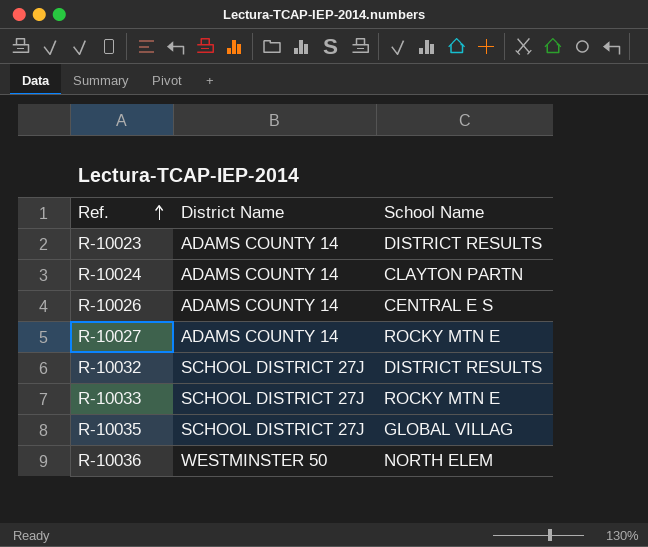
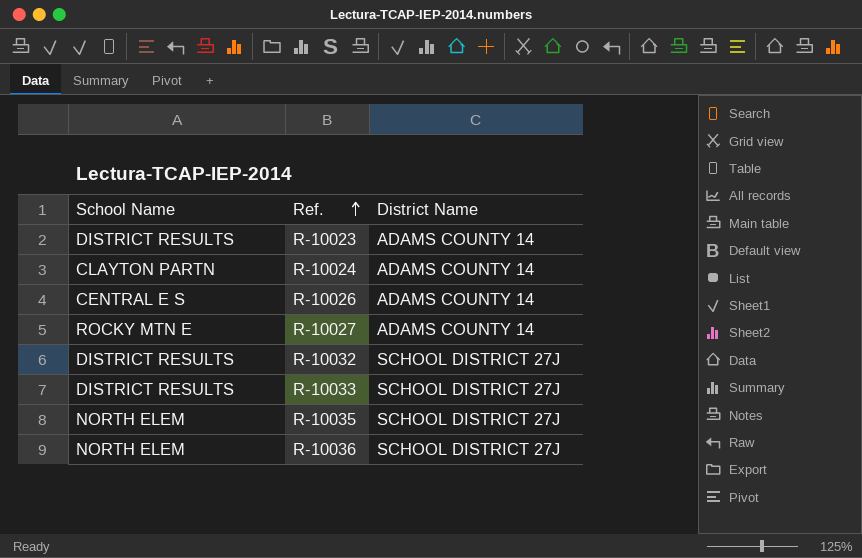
column School Name | position: 3 -> 1
R-10033 | School Name: ROCKY MTN E -> DISTRICT RESULTS
R-10035 | School Name: GLOBAL VILLAG -> NORTH ELEM
R-10036 | District Name: WESTMINSTER 50 -> SCHOOL DISTRICT 27J

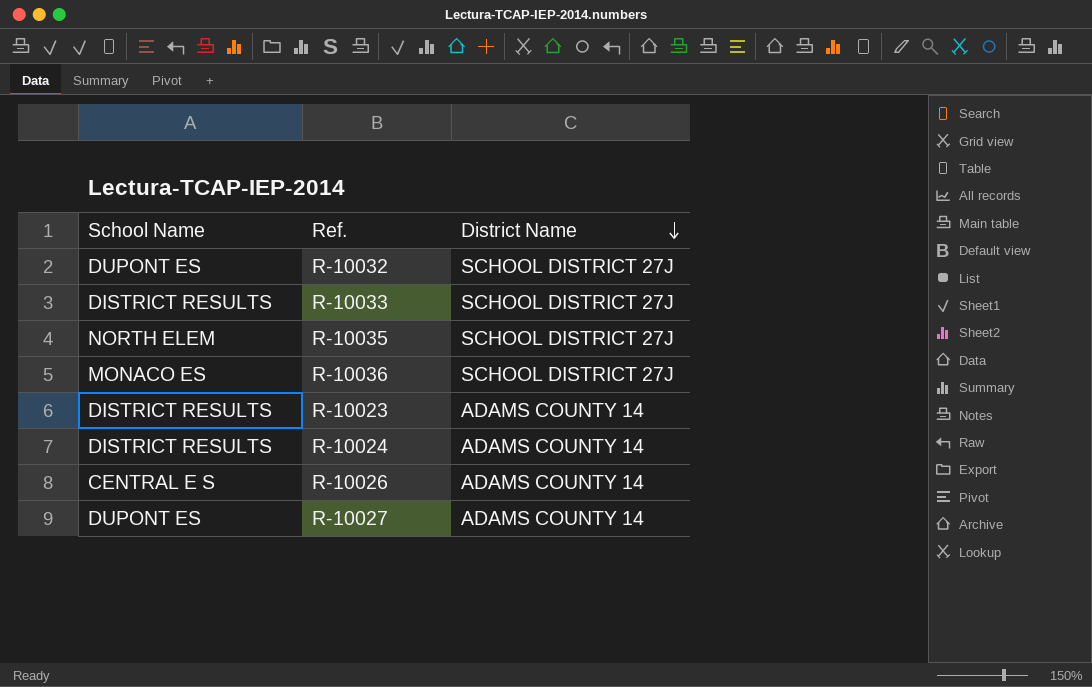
row order: Ref. ascending -> District Name descending
R-10032 | School Name: DISTRICT RESULTS -> DUPONT ES
R-10036 | School Name: NORTH ELEM -> MONACO ES
R-10024 | School Name: CLAYTON PARTN -> DISTRICT RESULTS
R-10027 | School Name: ROCKY MTN E -> DUPONT ES

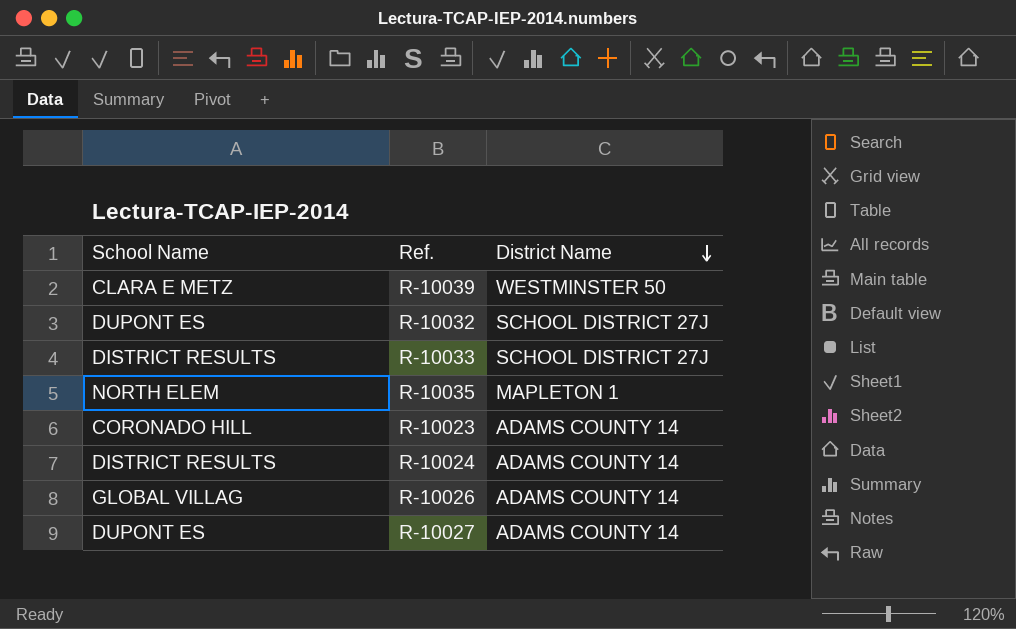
row R-10036: MONACO ES | SCHOOL DISTRICT 27J -> none
row R-10039: none -> CLARA E METZ | WESTMINSTER 50
R-10035 | District Name: SCHOOL DISTRICT 27J -> MAPLETON 1
R-10023 | School Name: DISTRICT RESULTS -> CORONADO HILL
R-10026 | School Name: CENTRAL E S -> GLOBAL VILLAG

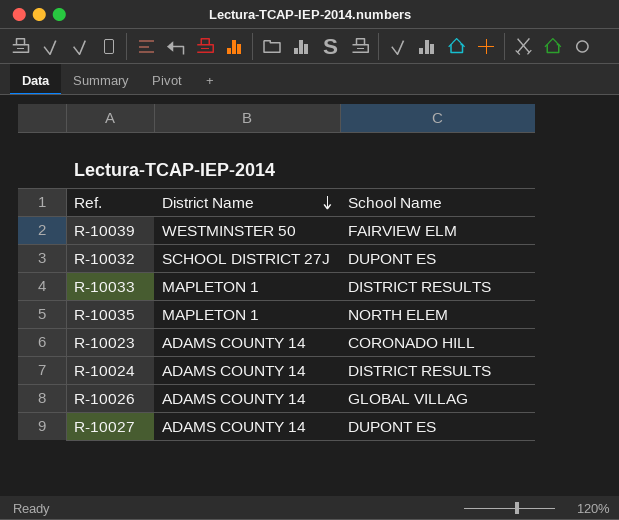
column School Name | position: 1 -> 3
R-10039 | School Name: CLARA E METZ -> FAIRVIEW ELM
R-10033 | District Name: SCHOOL DISTRICT 27J -> MAPLETON 1

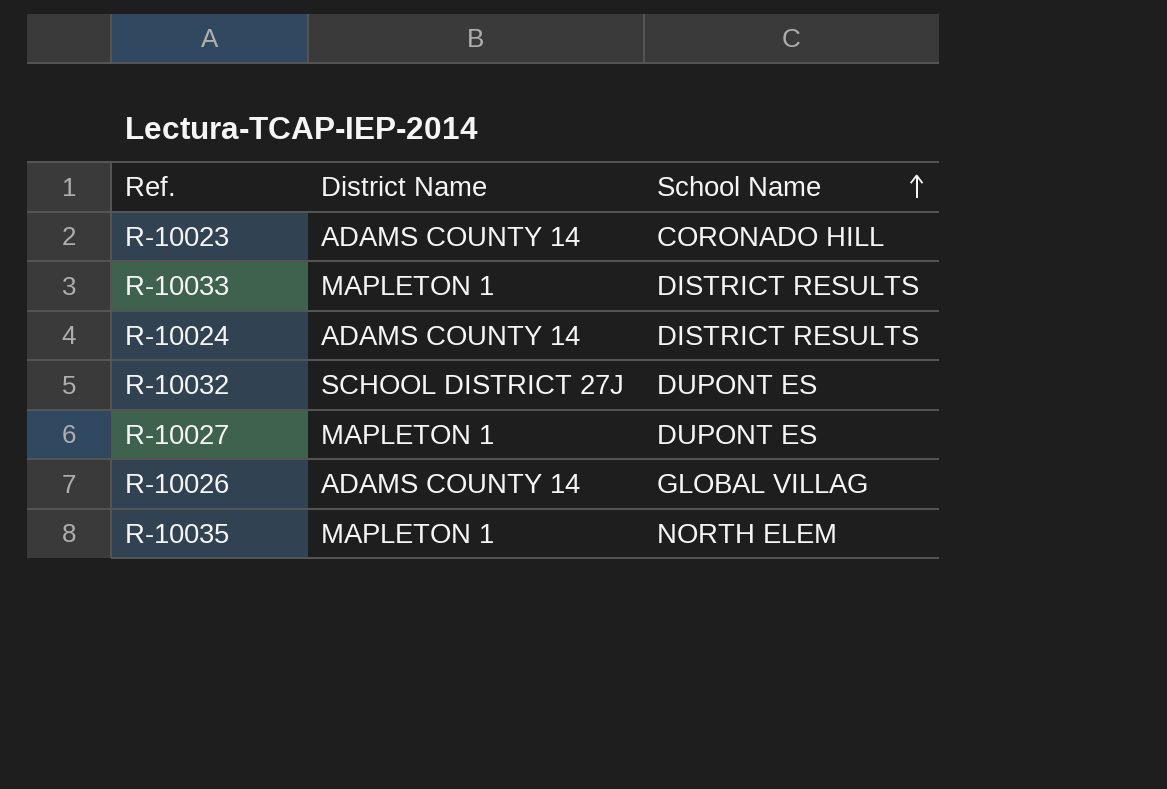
row order: District Name descending -> School Name ascending
row R-10039: WESTMINSTER 50 | FAIRVIEW ELM -> none
R-10027 | District Name: ADAMS COUNTY 14 -> MAPLETON 1

